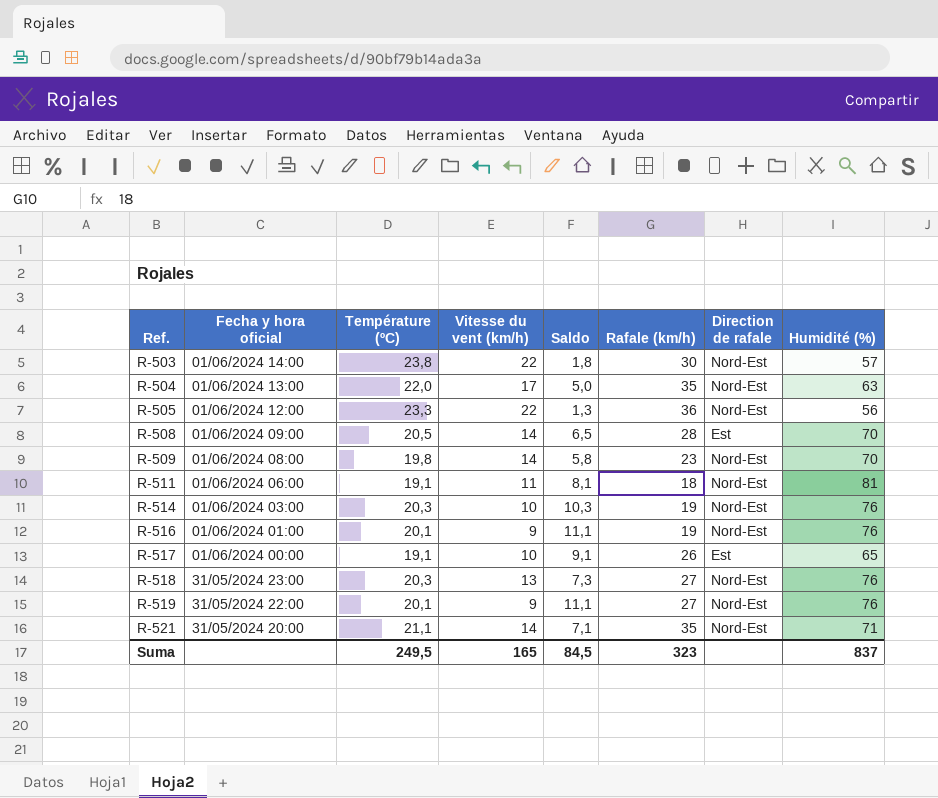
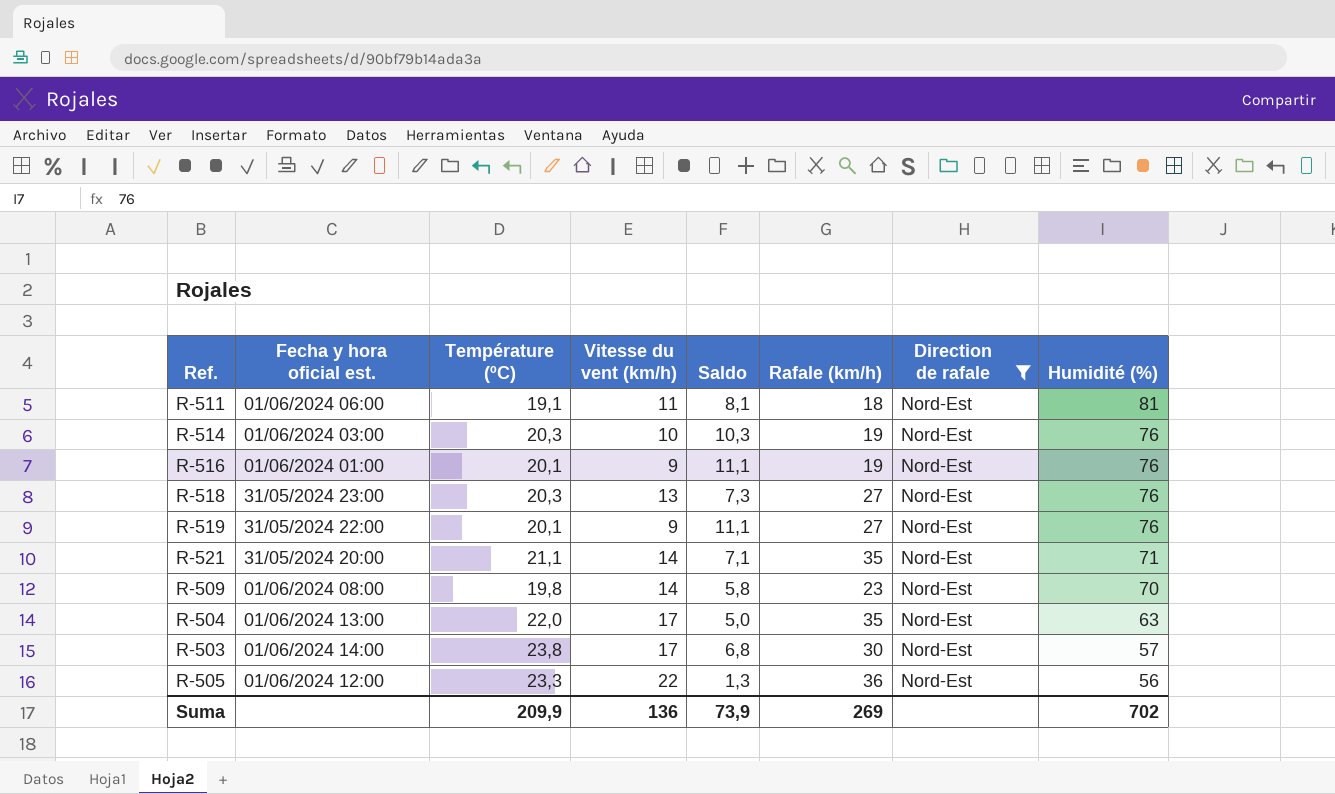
filter: none -> Direction de rafale = Nord-Est
row order: Ref. ascending -> Humidité (%) descending
column name: Fecha y hora oficial -> Fecha y hora oficial est.
R-503 | Vitesse du vent (km/h): 22 -> 17
R-503 | Saldo: 1,8 -> 6,8
Suma | Température (ºC): 249,5 -> 209,9
Suma | Vitesse du vent (km/h): 165 -> 136
Suma | Saldo: 84,5 -> 73,9
Suma | Rafale (km/h): 323 -> 269
Suma | Humidité (%): 837 -> 702

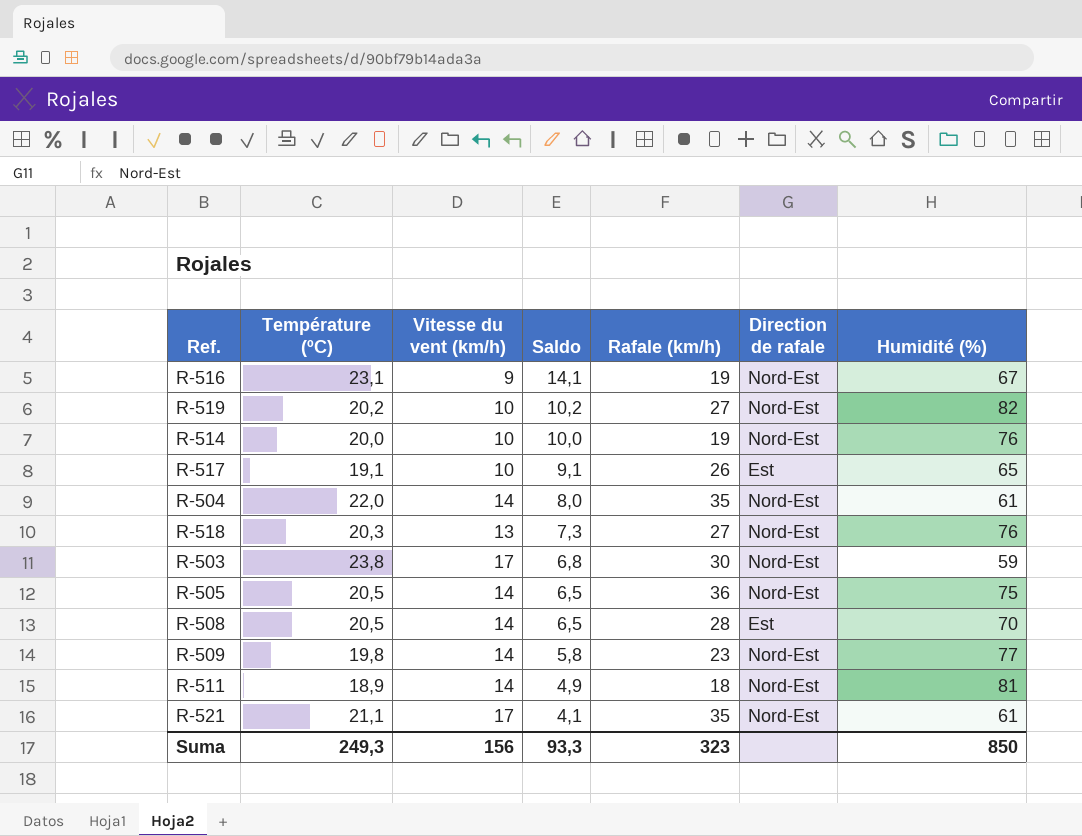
filter: Direction de rafale = Nord-Est -> none
row order: Humidité (%) descending -> Saldo descending
column Fecha y hora oficial est. | position: 2 -> none
R-516 | Température (ºC): 20,1 -> 23,1
R-516 | Saldo: 11,1 -> 14,1
R-516 | Humidité (%): 76 -> 67
R-519 | Température (ºC): 20,1 -> 20,2
R-519 | Vitesse du vent (km/h): 9 -> 10
R-519 | Saldo: 11,1 -> 10,2
R-519 | Humidité (%): 76 -> 82
R-514 | Température (ºC): 20,3 -> 20,0
R-514 | Saldo: 10,3 -> 10,0
R-504 | Vitesse du vent (km/h): 17 -> 14
R-504 | Saldo: 5,0 -> 8,0
R-504 | Humidité (%): 63 -> 61
R-503 | Humidité (%): 57 -> 59
R-505 | Température (ºC): 23,3 -> 20,5
R-505 | Vitesse du vent (km/h): 22 -> 14
R-505 | Saldo: 1,3 -> 6,5
R-505 | Humidité (%): 56 -> 75
R-509 | Humidité (%): 70 -> 77
R-511 | Température (ºC): 19,1 -> 18,9
R-511 | Vitesse du vent (km/h): 11 -> 14
R-511 | Saldo: 8,1 -> 4,9
R-521 | Vitesse du vent (km/h): 14 -> 17
R-521 | Saldo: 7,1 -> 4,1
R-521 | Humidité (%): 71 -> 61
Suma | Température (ºC): 209,9 -> 249,3
Suma | Vitesse du vent (km/h): 136 -> 156
Suma | Saldo: 73,9 -> 93,3
Suma | Rafale (km/h): 269 -> 323
Suma | Humidité (%): 702 -> 850

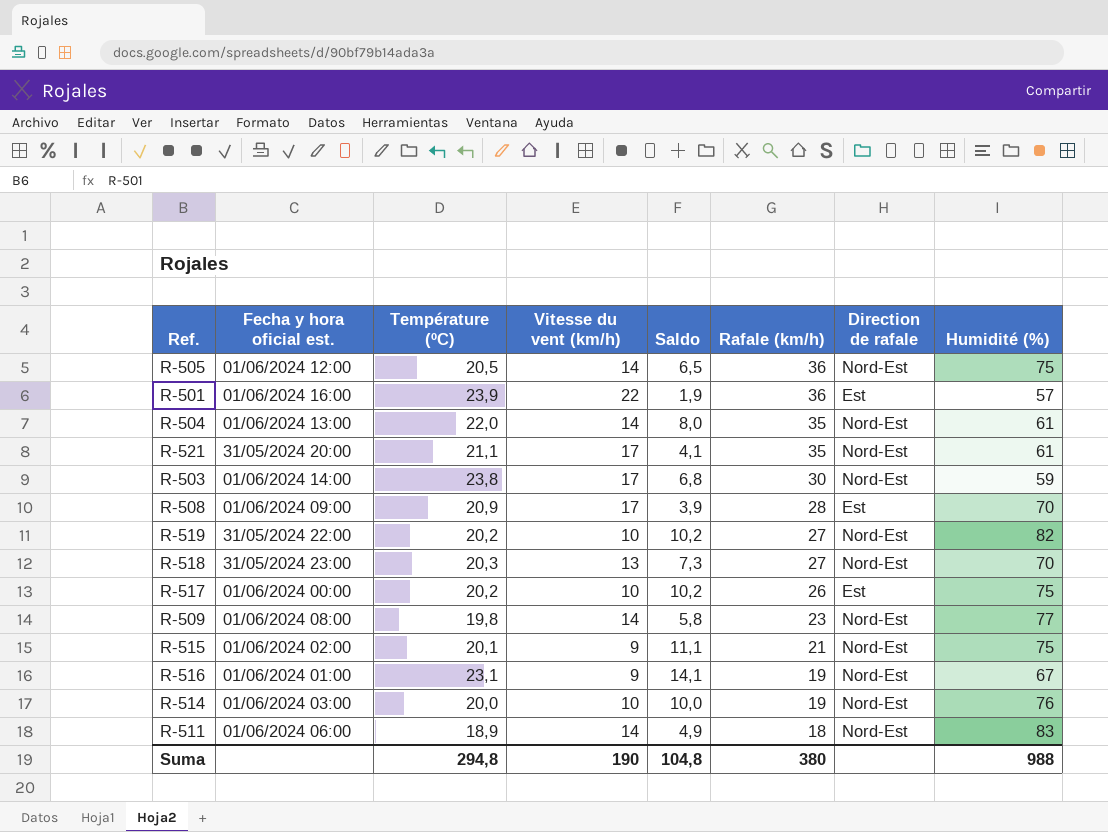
row order: Saldo descending -> Rafale (km/h) descending
column Fecha y hora oficial est. | position: none -> 2
row R-501: none -> 01/06/2024 16:00 | 23,9 | 22 | 1,9 | 36 | Est | 57
R-508 | Température (ºC): 20,5 -> 20,9
R-508 | Vitesse du vent (km/h): 14 -> 17
R-508 | Saldo: 6,5 -> 3,9
R-518 | Humidité (%): 76 -> 70
R-517 | Température (ºC): 19,1 -> 20,2
R-517 | Saldo: 9,1 -> 10,2
R-517 | Humidité (%): 65 -> 75
row R-515: none -> 01/06/2024 02:00 | 20,1 | 9 | 11,1 | 21 | Nord-Est | 75
R-511 | Humidité (%): 81 -> 83
Suma | Température (ºC): 249,3 -> 294,8
Suma | Vitesse du vent (km/h): 156 -> 190
Suma | Saldo: 93,3 -> 104,8
Suma | Rafale (km/h): 323 -> 380
Suma | Humidité (%): 850 -> 988

